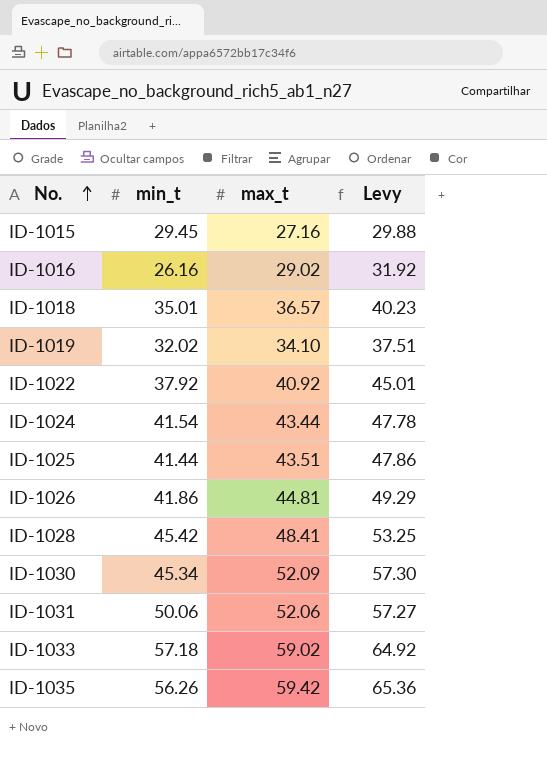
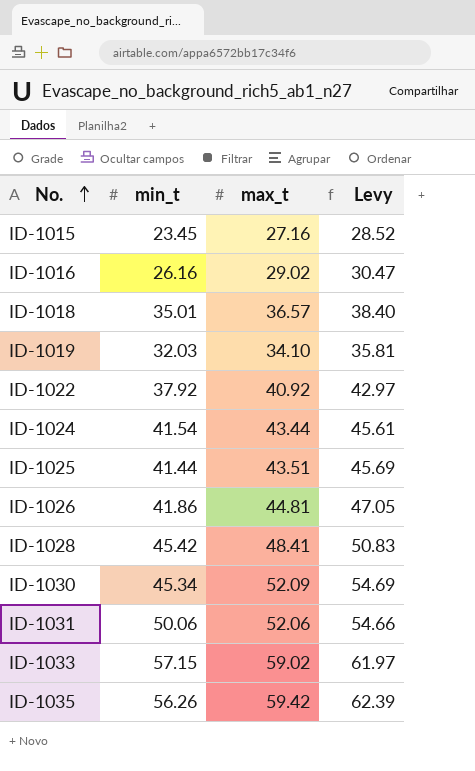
column Levy | formula: [max_t] * 1.1 -> [max_t] * 1.05
ID-1015 | min_t: 29.45 -> 23.45
ID-1019 | min_t: 32.02 -> 32.03
ID-1033 | min_t: 57.18 -> 57.15

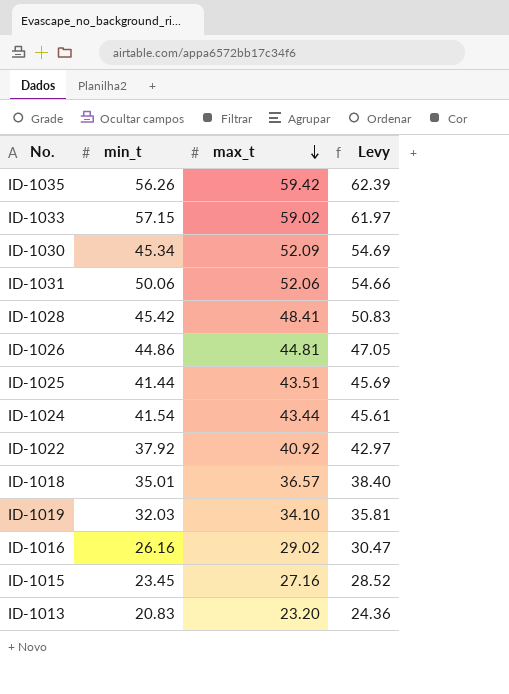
row order: No. ascending -> max_t descending
ID-1026 | min_t: 41.86 -> 44.86
row ID-1013: none -> 20.83 | 23.20 | 24.36

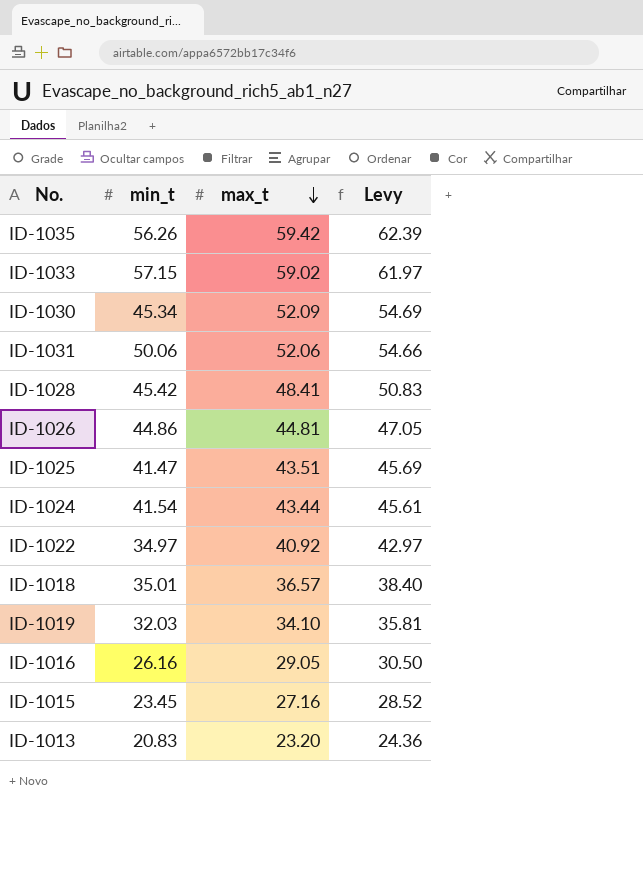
ID-1025 | min_t: 41.44 -> 41.47
ID-1022 | min_t: 37.92 -> 34.97
ID-1016 | max_t: 29.02 -> 29.05
ID-1016 | Levy: 30.47 -> 30.50

